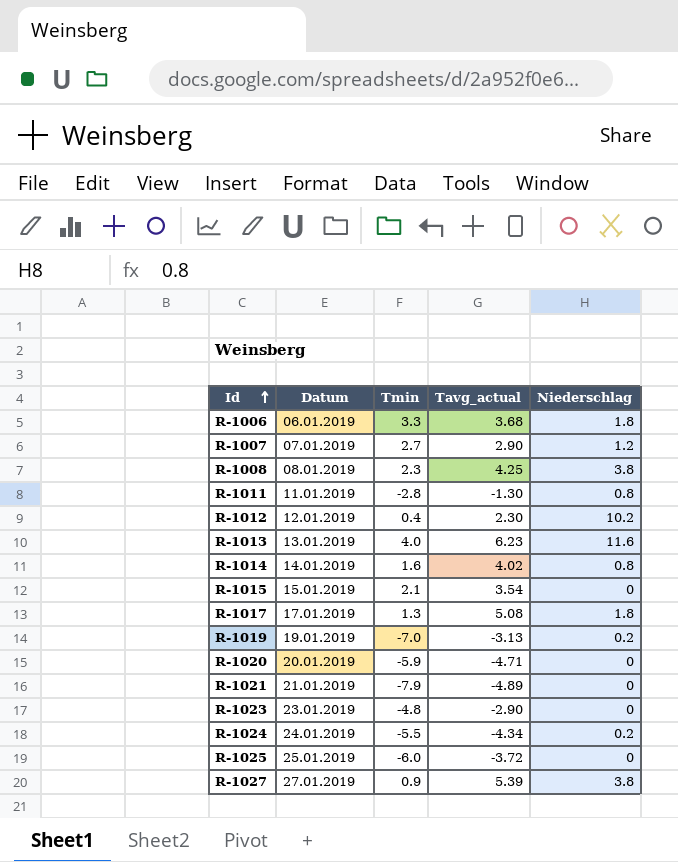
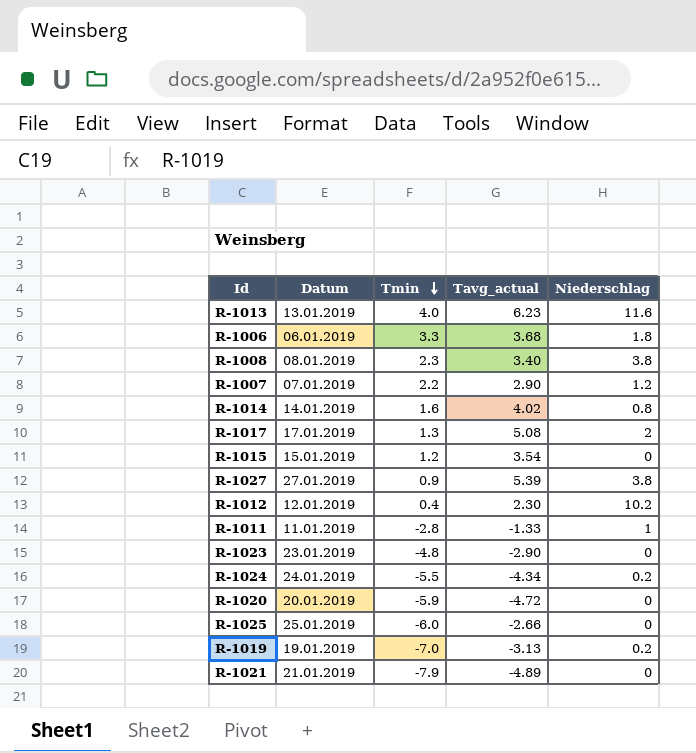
row order: Id ascending -> Tmin descending
R-1008 | Tavg_actual: 4.25 -> 3.40
R-1007 | Tmin: 2.7 -> 2.2
R-1017 | Niederschlag: 1.8 -> 2
R-1015 | Tmin: 2.1 -> 1.2
R-1011 | Tavg_actual: -1.30 -> -1.33
R-1011 | Niederschlag: 0.8 -> 1
R-1020 | Tavg_actual: -4.71 -> -4.72
R-1025 | Tavg_actual: -3.72 -> -2.66

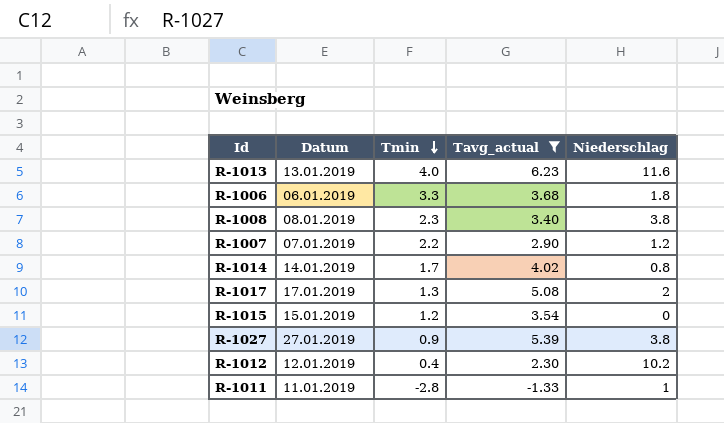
filter: none -> Tavg_actual >= -1.33
R-1014 | Tmin: 1.6 -> 1.7

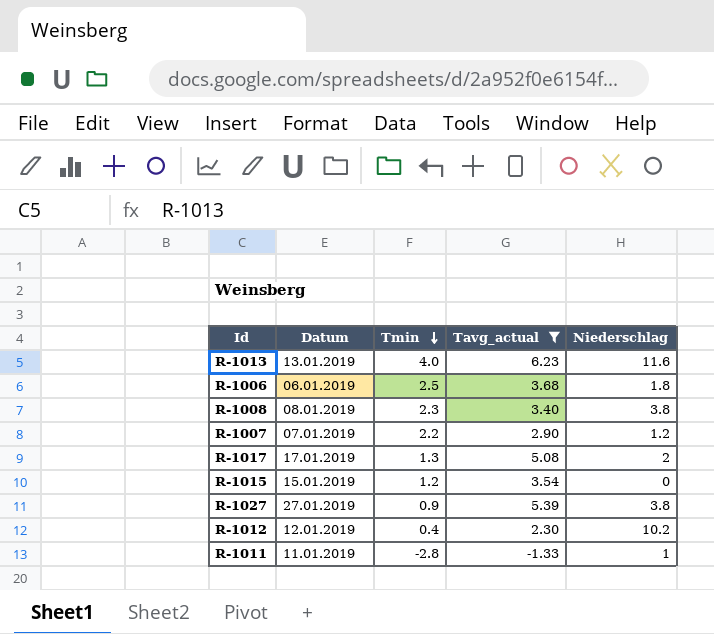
row R-1014: 14.01.2019 | 1.7 | 4.02 | 0.8 -> none
R-1006 | Tmin: 3.3 -> 2.5

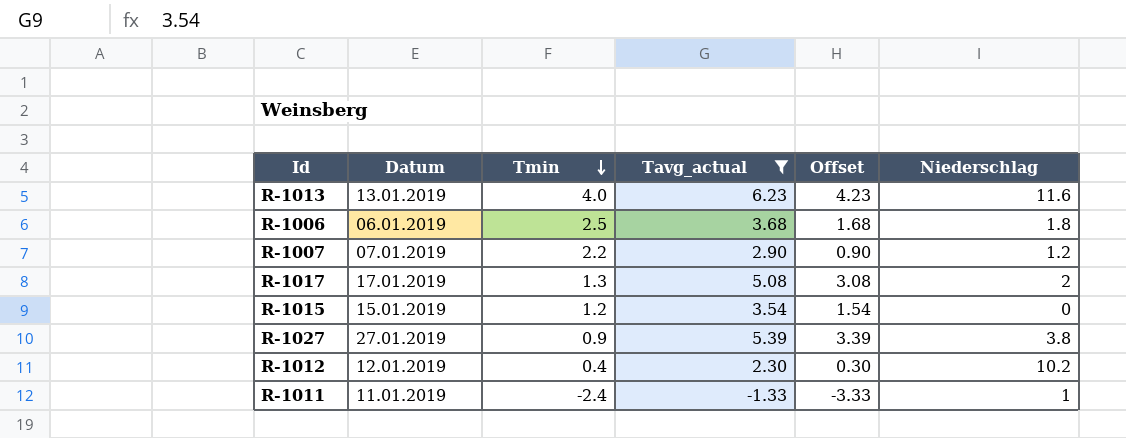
column Offset | formula: none -> [Tavg_actual] - 2
row R-1008: 08.01.2019 | 2.3 | 3.40 | 3.8 -> none
R-1011 | Tmin: -2.8 -> -2.4

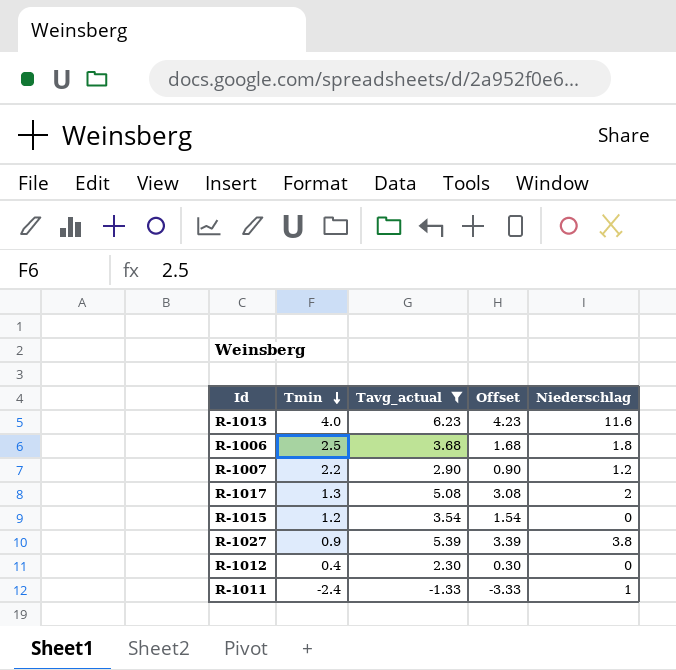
column Datum | position: 2 -> none
R-1012 | Niederschlag: 10.2 -> 0

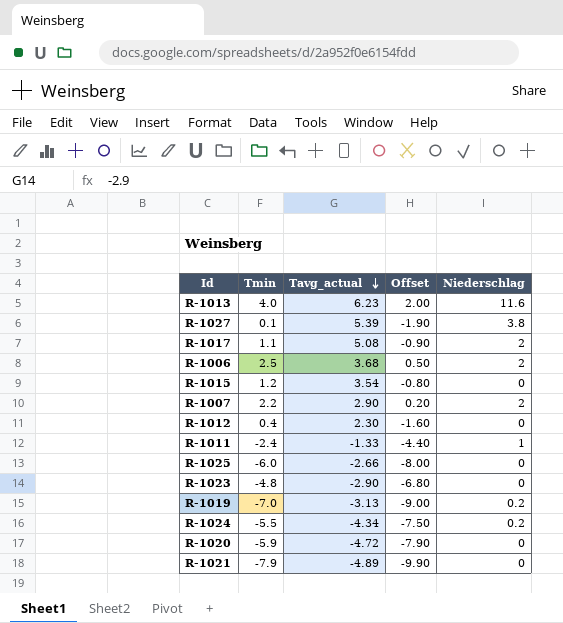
filter: Tavg_actual >= -1.33 -> none
row order: Tmin descending -> Tavg_actual descending
column Offset | formula: [Tavg_actual] - 2 -> [Tmin] - 2
R-1027 | Tmin: 0.9 -> 0.1
R-1017 | Tmin: 1.3 -> 1.1
R-1006 | Niederschlag: 1.8 -> 2
R-1007 | Niederschlag: 1.2 -> 2

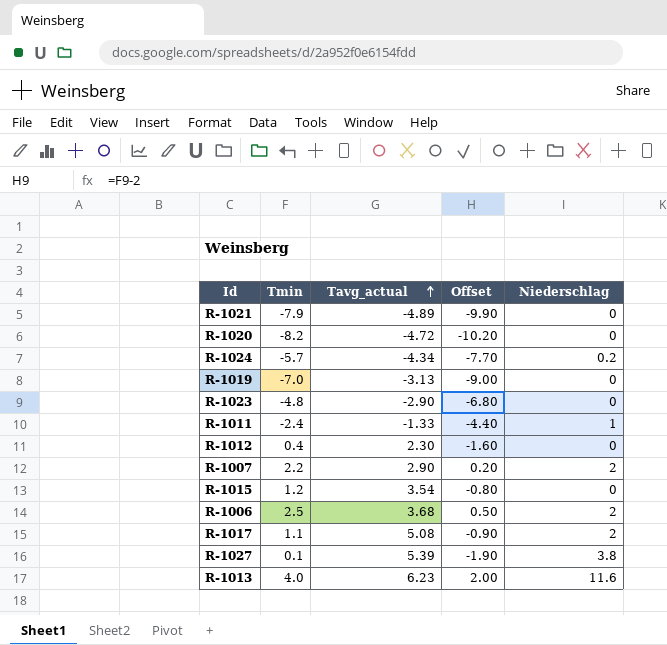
row order: Tavg_actual descending -> Tavg_actual ascending
row R-1025: -6.0 | -2.66 | -8.00 | 0 -> none
R-1020 | Tmin: -5.9 -> -8.2
R-1020 | Offset: -7.90 -> -10.20
R-1024 | Tmin: -5.5 -> -5.7
R-1024 | Offset: -7.50 -> -7.70
R-1019 | Niederschlag: 0.2 -> 0

